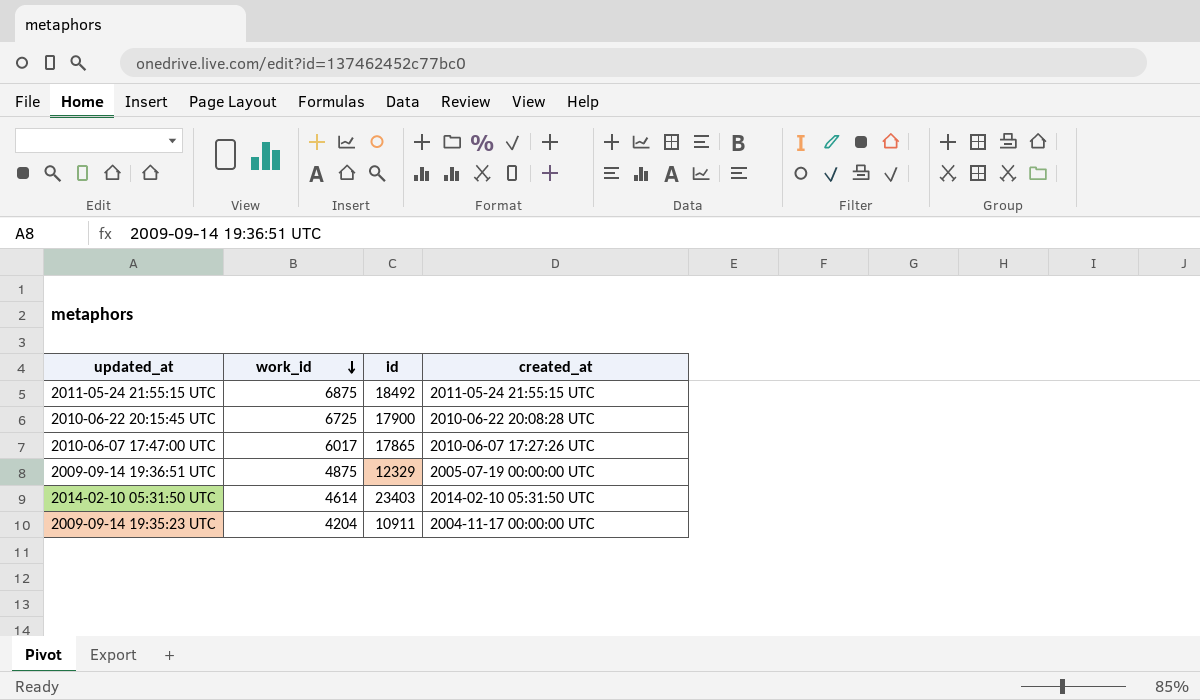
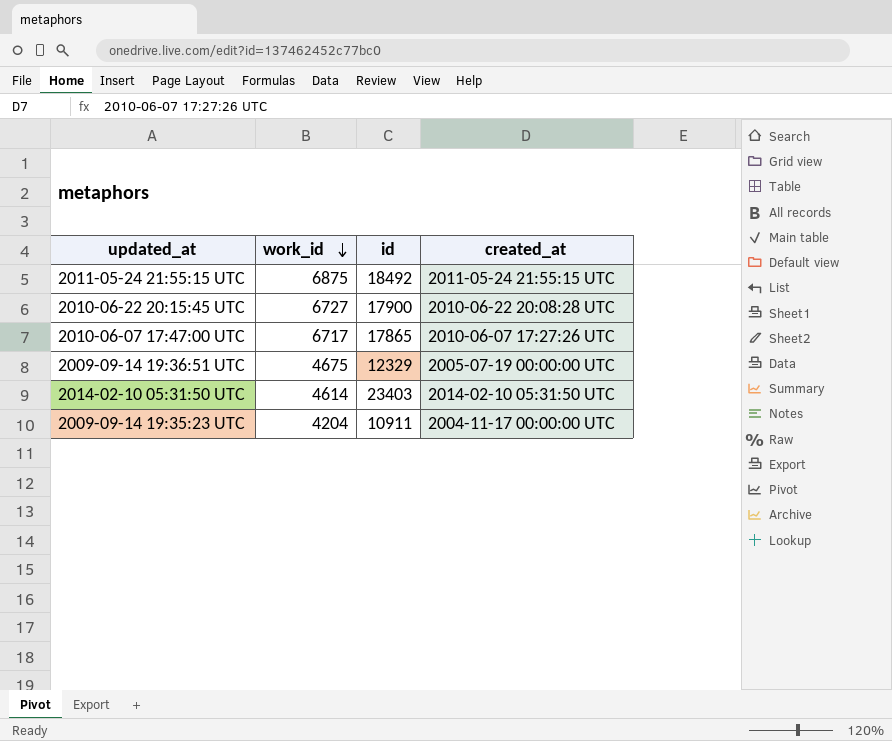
2010-06-22 20:15:45 UTC | work_id: 6725 -> 6727
2010-06-07 17:47:00 UTC | work_id: 6017 -> 6717
2009-09-14 19:36:51 UTC | work_id: 4875 -> 4675

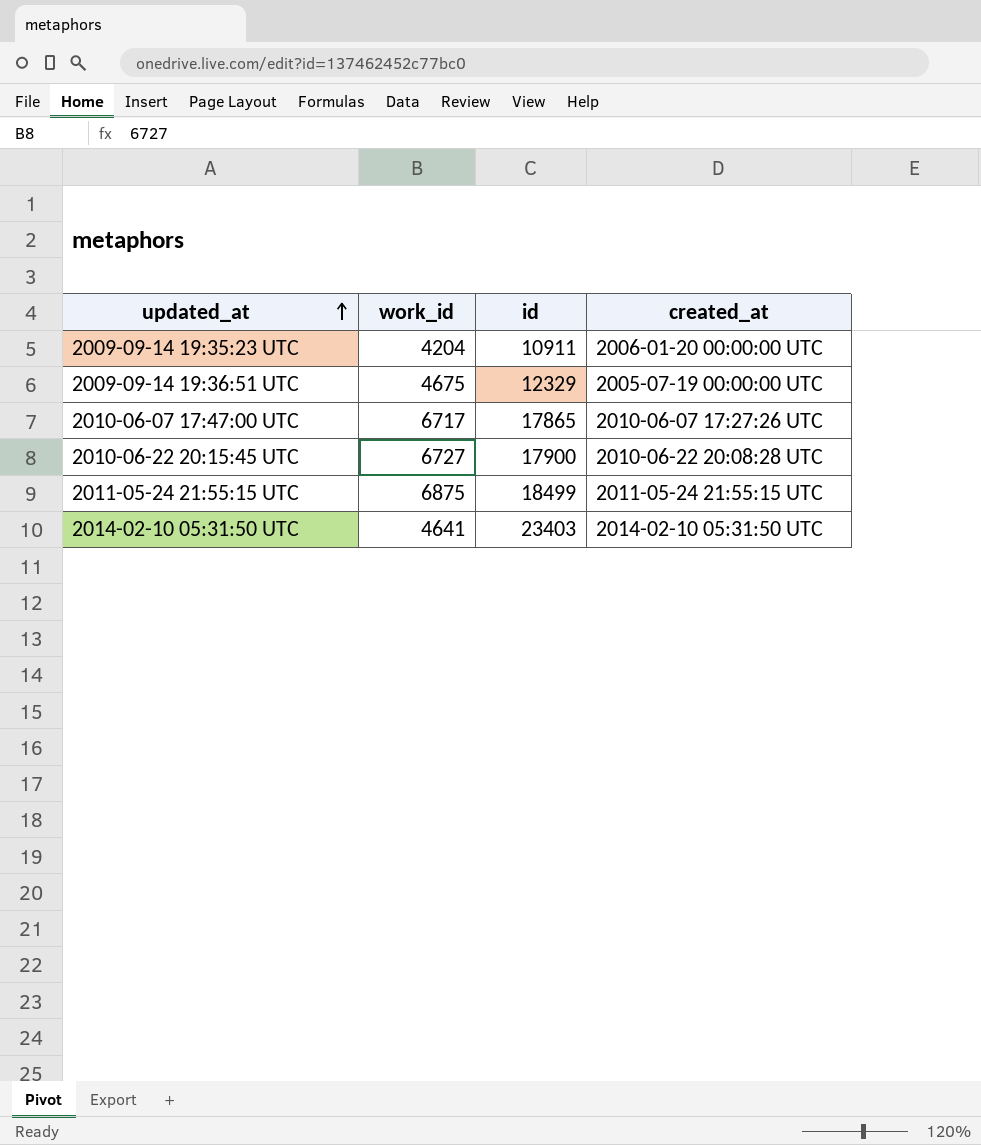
row order: work_id descending -> updated_at ascending
2009-09-14 19:35:23 UTC | created_at: 2004-11-17 00:00:00 UTC -> 2006-01-20 00:00:00 UTC
2011-05-24 21:55:15 UTC | id: 18492 -> 18499
2014-02-10 05:31:50 UTC | work_id: 4614 -> 4641

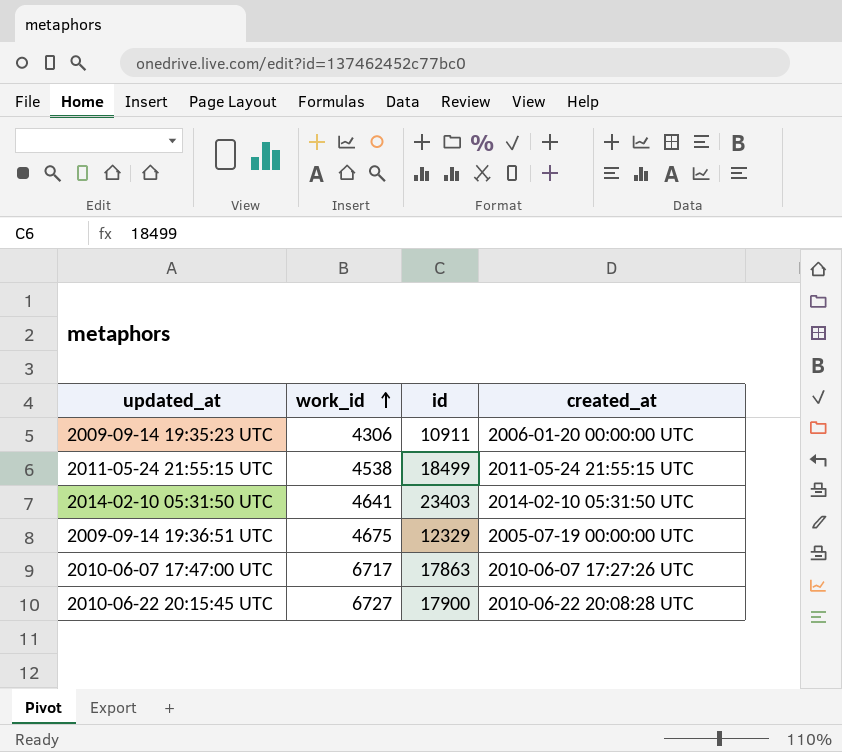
row order: updated_at ascending -> work_id ascending
2009-09-14 19:35:23 UTC | work_id: 4204 -> 4306
2011-05-24 21:55:15 UTC | work_id: 6875 -> 4538
2010-06-07 17:47:00 UTC | id: 17865 -> 17863

